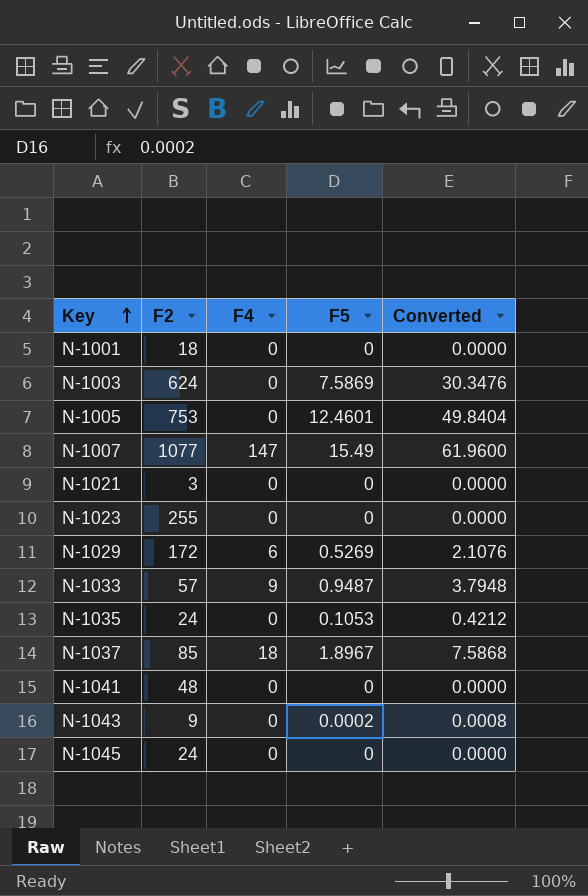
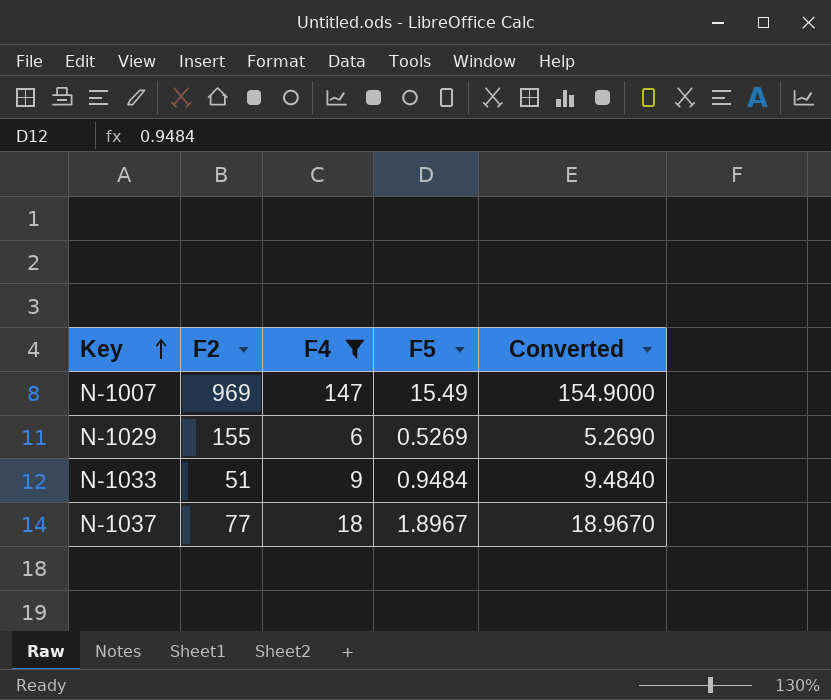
filter: none -> F4 != 0
column Converted | formula: [F5] * 4 -> [F5] * 10
N-1007 | F2: 1077 -> 969
N-1029 | F2: 172 -> 155
N-1033 | F2: 57 -> 51
N-1033 | F5: 0.9487 -> 0.9484
N-1037 | F2: 85 -> 77

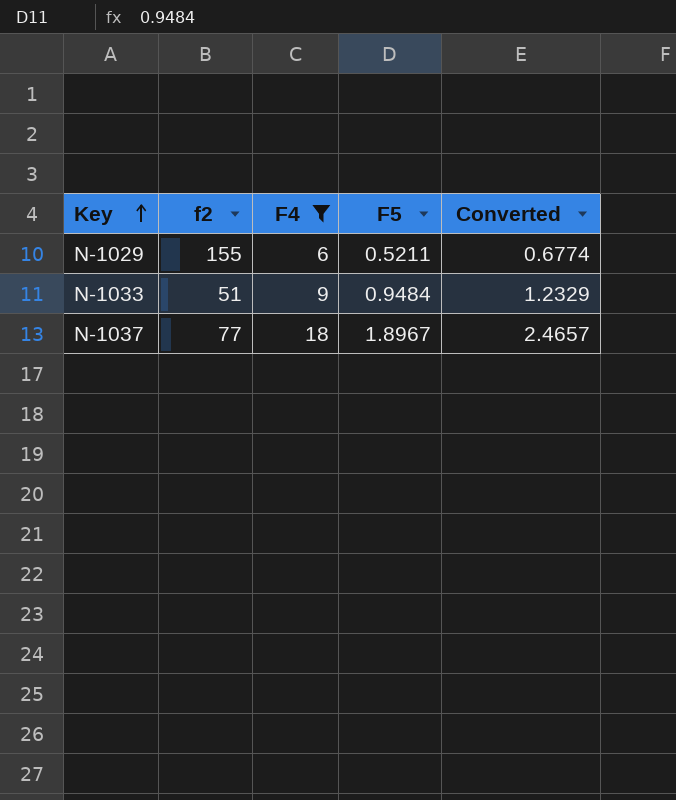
column name: F2 -> f2
column Converted | formula: [F5] * 10 -> [F5] * 1.3
row N-1007: 969 | 147 | 15.49 | 154.9000 -> none
N-1029 | F5: 0.5269 -> 0.5211

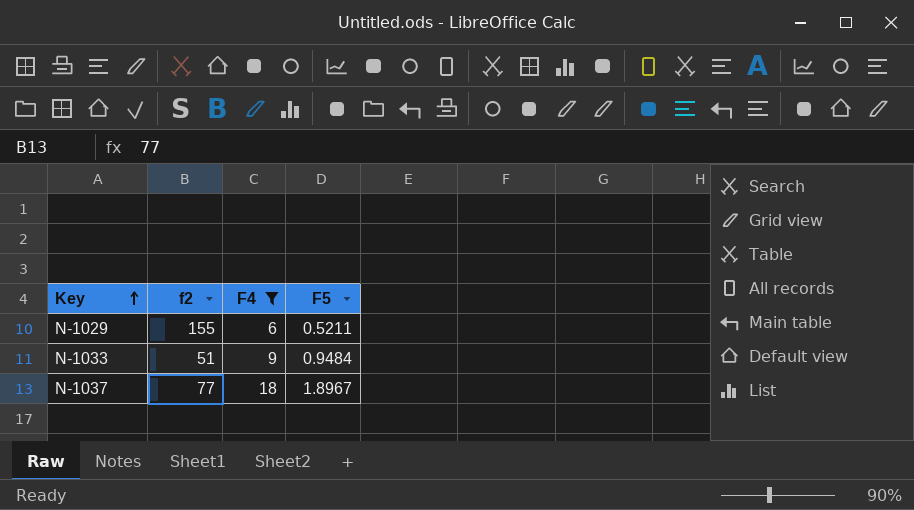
column Converted | formula: [F5] * 1.3 -> none

